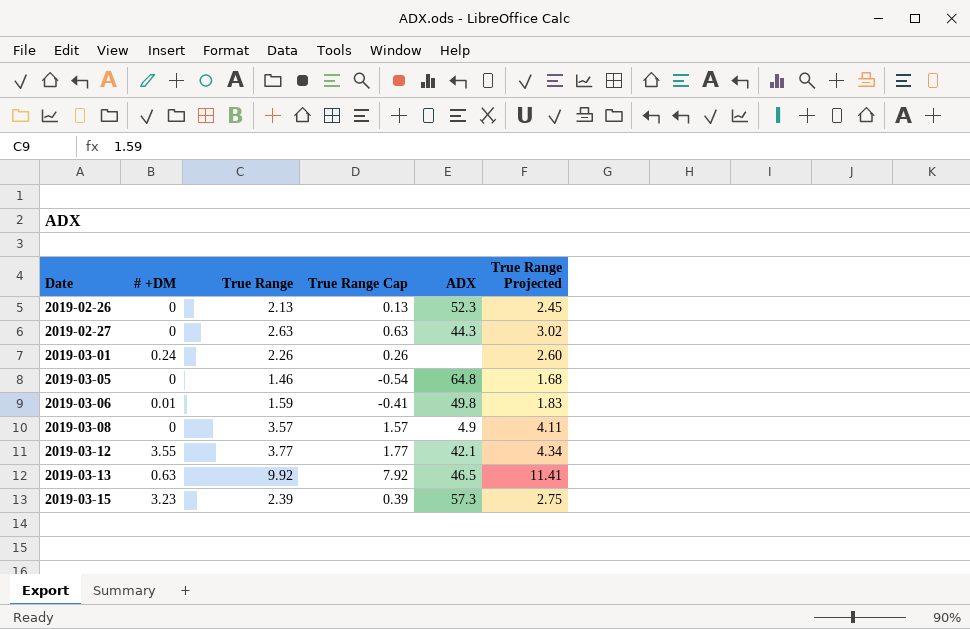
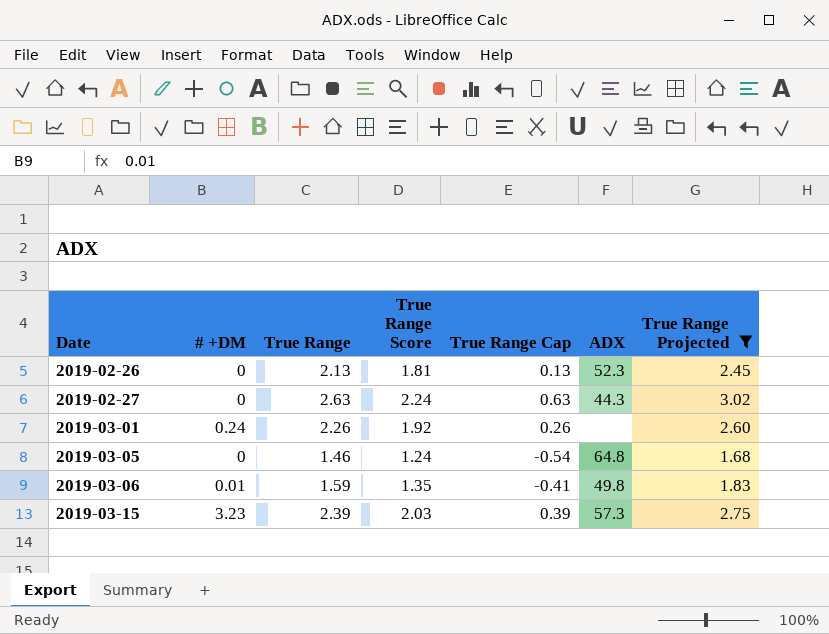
filter: none -> True Range Projected <= 3.02
column True Range Score | formula: none -> [True Range] * 0.85

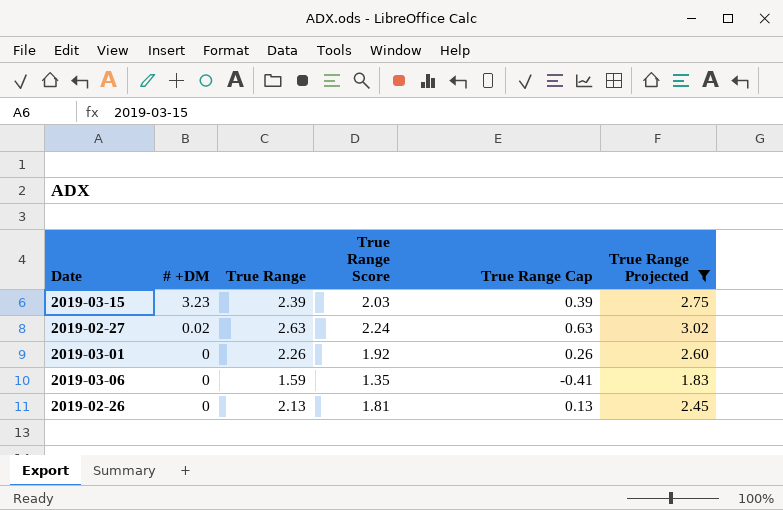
row order: Date ascending -> # +DM descending
column ADX | position: 6 -> none
row 2019-03-05: 0 | 1.46 | 1.24 | -0.54 | 64.8 | 1.68 -> none
2019-02-27 | # +DM: 0 -> 0.02
2019-03-01 | # +DM: 0.24 -> 0
2019-03-06 | # +DM: 0.01 -> 0

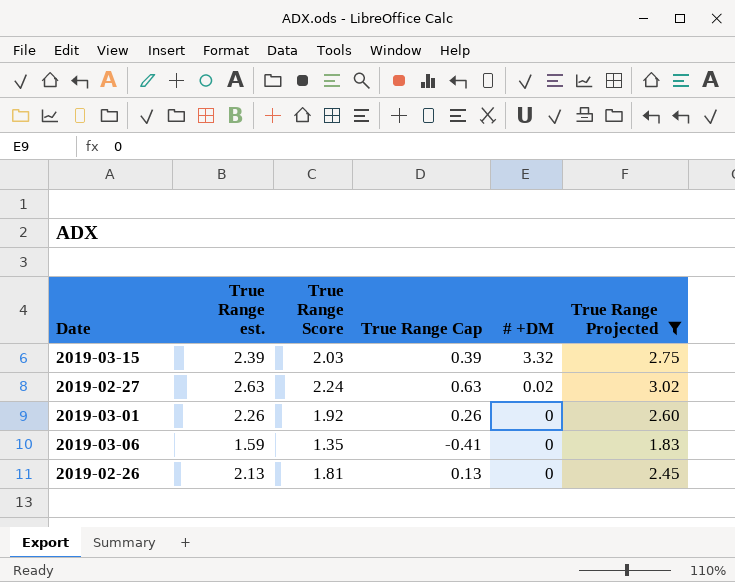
column name: True Range -> True Range est.
column # +DM | position: 2 -> 5
2019-03-15 | # +DM: 3.23 -> 3.32

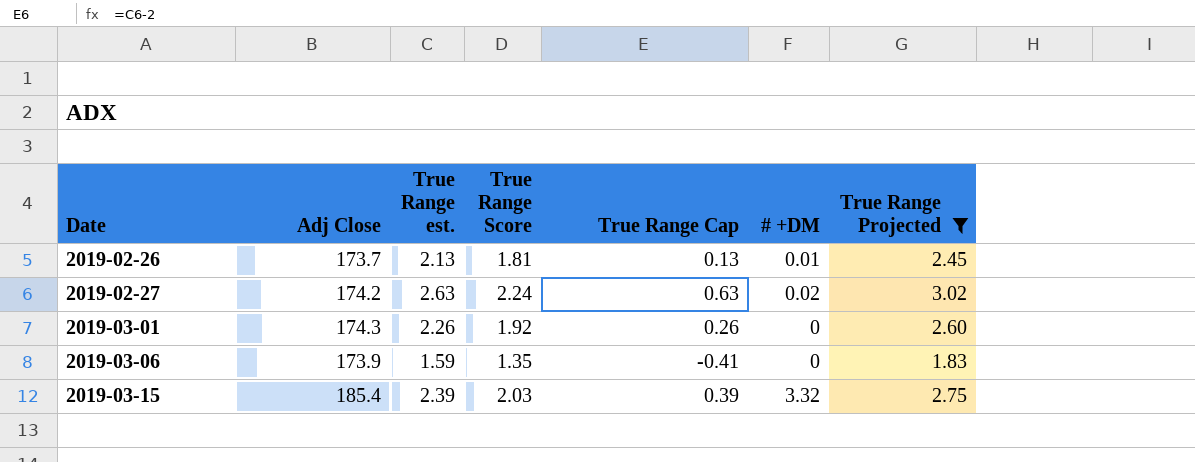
row order: # +DM descending -> Date ascending
column Adj Close | position: none -> 2
2019-02-26 | # +DM: 0 -> 0.01

